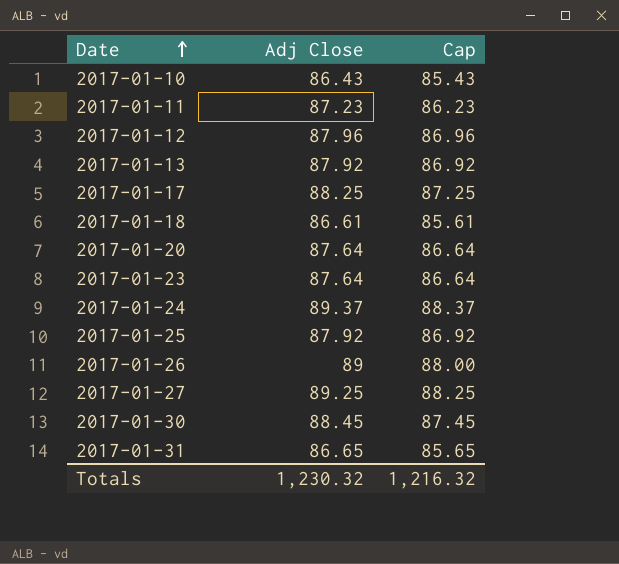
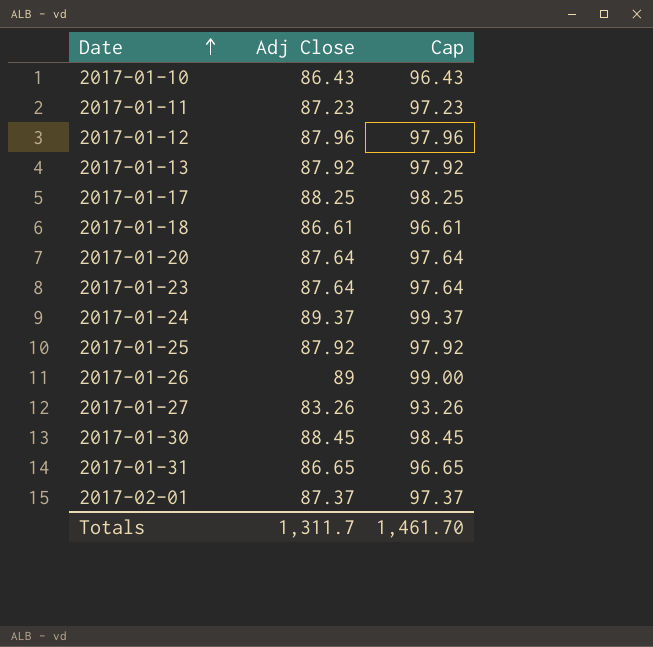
column Cap | formula: [Adj Close] - 1 -> [Adj Close] + 10
2017-01-27 | Adj Close: 89.25 -> 83.26
row 2017-02-01: none -> 87.37 | 97.37
Totals | Adj Close: 1,230.32 -> 1,311.7
Totals | Cap: 1,216.32 -> 1,461.70

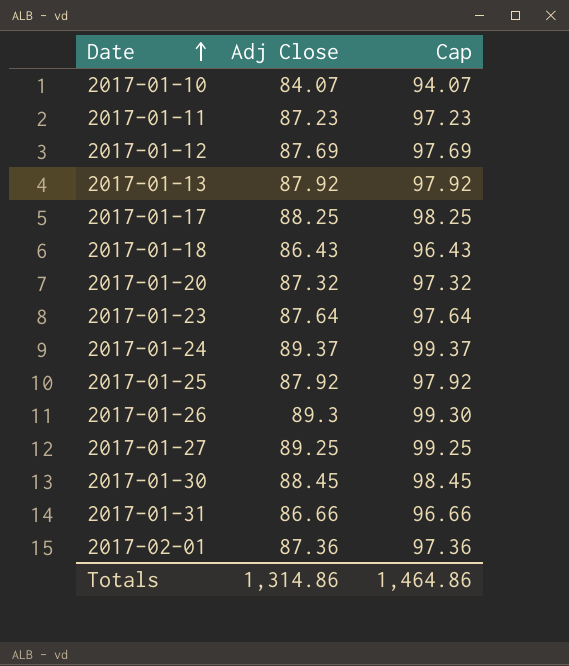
2017-01-10 | Adj Close: 86.43 -> 84.07
2017-01-10 | Cap: 96.43 -> 94.07
2017-01-12 | Adj Close: 87.96 -> 87.69
2017-01-12 | Cap: 97.96 -> 97.69
2017-01-18 | Adj Close: 86.61 -> 86.43
2017-01-18 | Cap: 96.61 -> 96.43
2017-01-20 | Adj Close: 87.64 -> 87.32
2017-01-20 | Cap: 97.64 -> 97.32
2017-01-26 | Adj Close: 89 -> 89.3
2017-01-26 | Cap: 99.00 -> 99.30
2017-01-27 | Adj Close: 83.26 -> 89.25
2017-01-27 | Cap: 93.26 -> 99.25
2017-01-31 | Adj Close: 86.65 -> 86.66
2017-01-31 | Cap: 96.65 -> 96.66
2017-02-01 | Adj Close: 87.37 -> 87.36
2017-02-01 | Cap: 97.37 -> 97.36
Totals | Adj Close: 1,311.7 -> 1,314.86
Totals | Cap: 1,461.70 -> 1,464.86

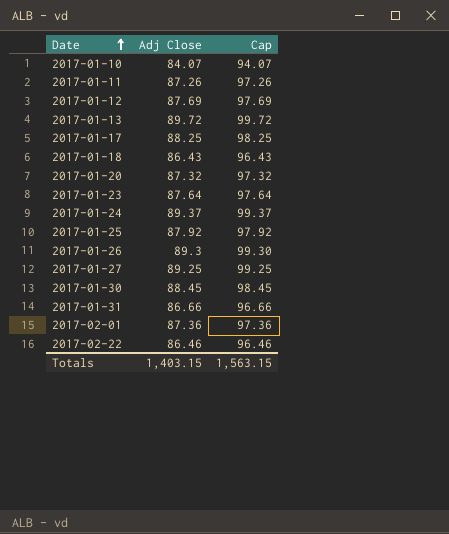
2017-01-11 | Adj Close: 87.23 -> 87.26
2017-01-11 | Cap: 97.23 -> 97.26
2017-01-13 | Adj Close: 87.92 -> 89.72
2017-01-13 | Cap: 97.92 -> 99.72
row 2017-02-22: none -> 86.46 | 96.46
Totals | Adj Close: 1,314.86 -> 1,403.15
Totals | Cap: 1,464.86 -> 1,563.15

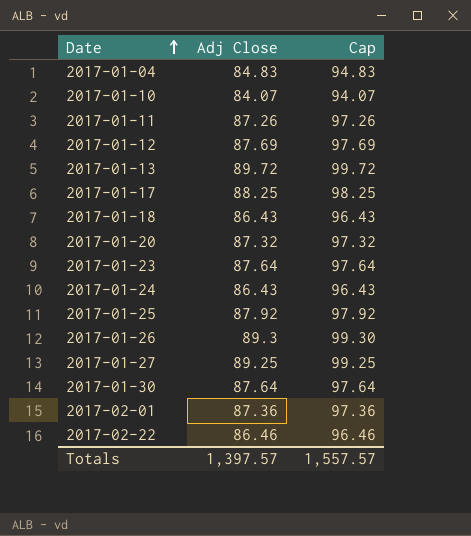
row 2017-01-31: 86.66 | 96.66 -> none
row 2017-01-04: none -> 84.83 | 94.83
2017-01-24 | Adj Close: 89.37 -> 86.43
2017-01-24 | Cap: 99.37 -> 96.43
2017-01-30 | Adj Close: 88.45 -> 87.64
2017-01-30 | Cap: 98.45 -> 97.64
Totals | Adj Close: 1,403.15 -> 1,397.57
Totals | Cap: 1,563.15 -> 1,557.57

